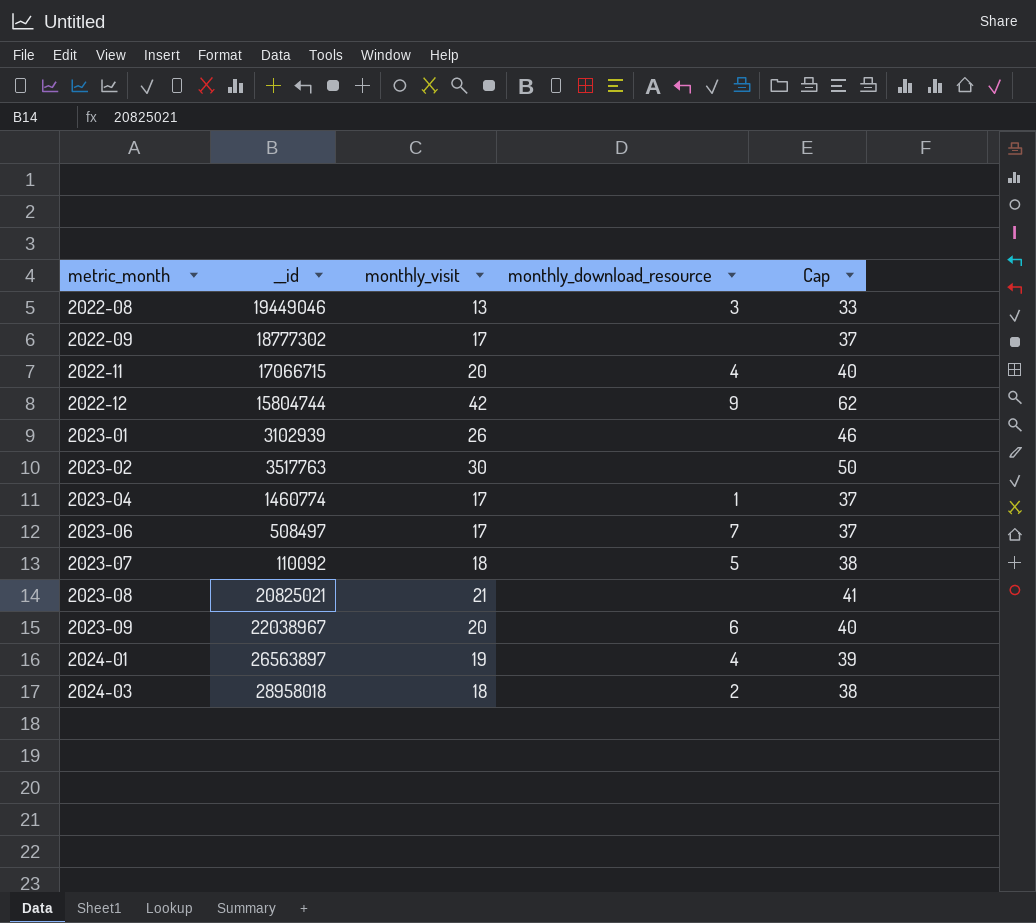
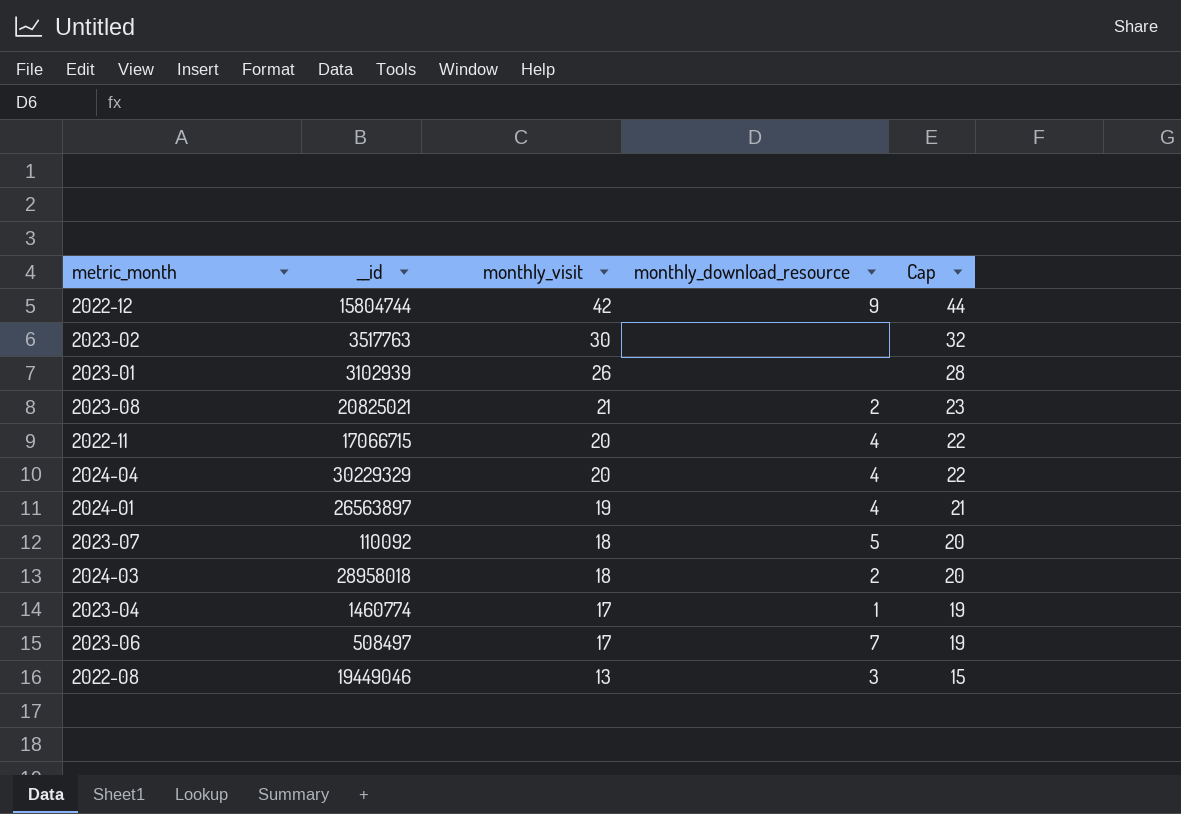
row order: metric_month ascending -> monthly_visit descending
column Cap | formula: [monthly_visit] + 20 -> [monthly_visit] + 2
row 2022-09: 18777302 | 17 | none | 37 -> none
row 2023-09: 22038967 | 20 | 6 | 40 -> none
2023-08 | monthly_download_resource: none -> 2
row 2024-04: none -> 30229329 | 20 | 4 | 22

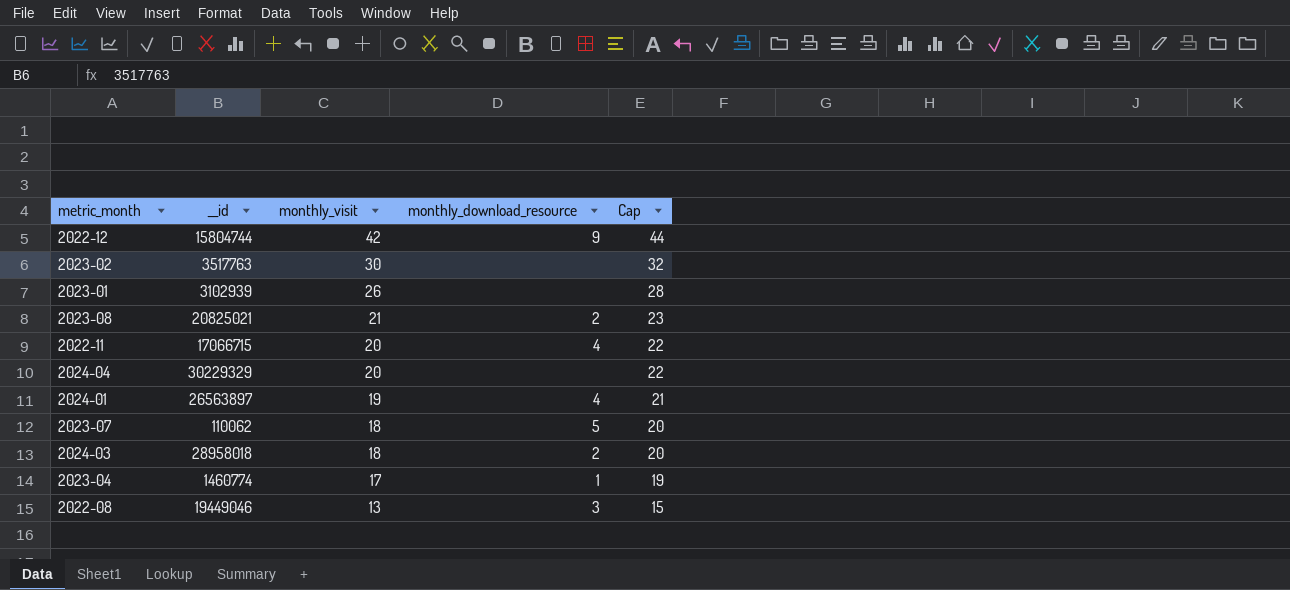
row 2023-06: 508497 | 17 | 7 | 19 -> none
2024-04 | monthly_download_resource: 4 -> none
2023-07 | __id: 110092 -> 110062

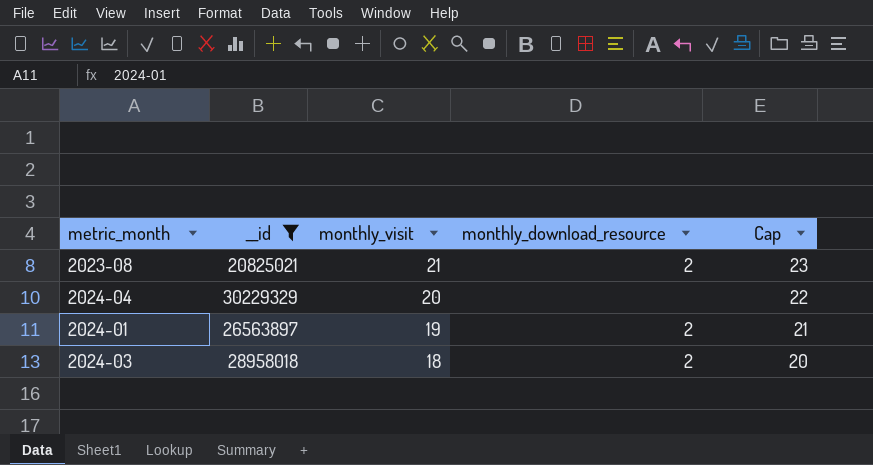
filter: none -> __id >= 20825021
2024-01 | monthly_download_resource: 4 -> 2

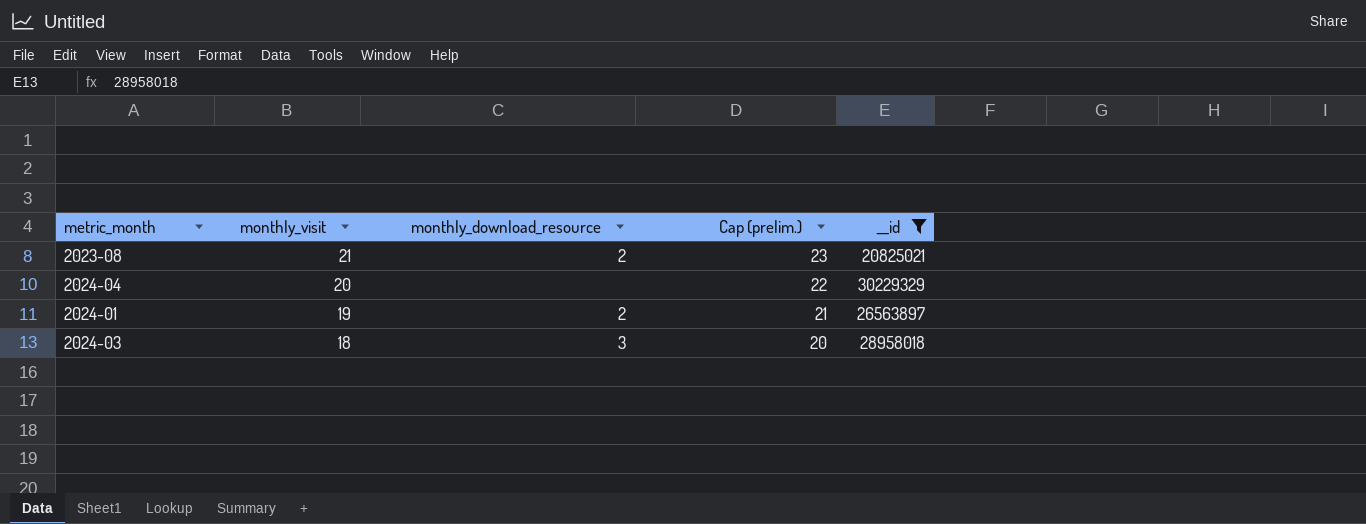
column name: Cap -> Cap (prelim.)
column __id | position: 2 -> 5
2024-03 | monthly_download_resource: 2 -> 3

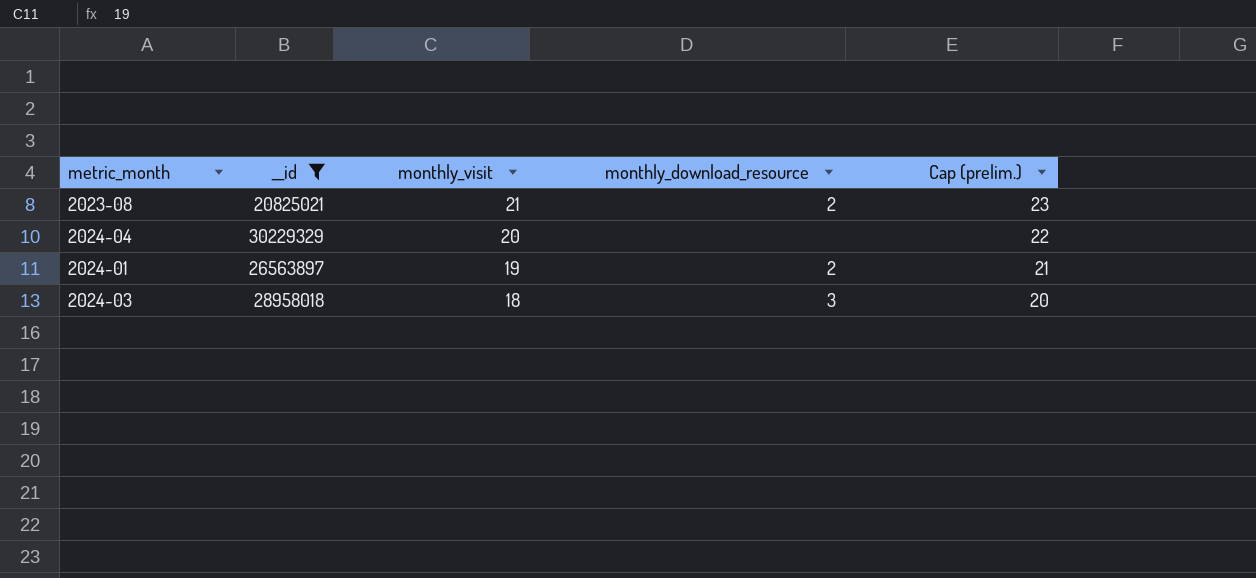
column __id | position: 5 -> 2

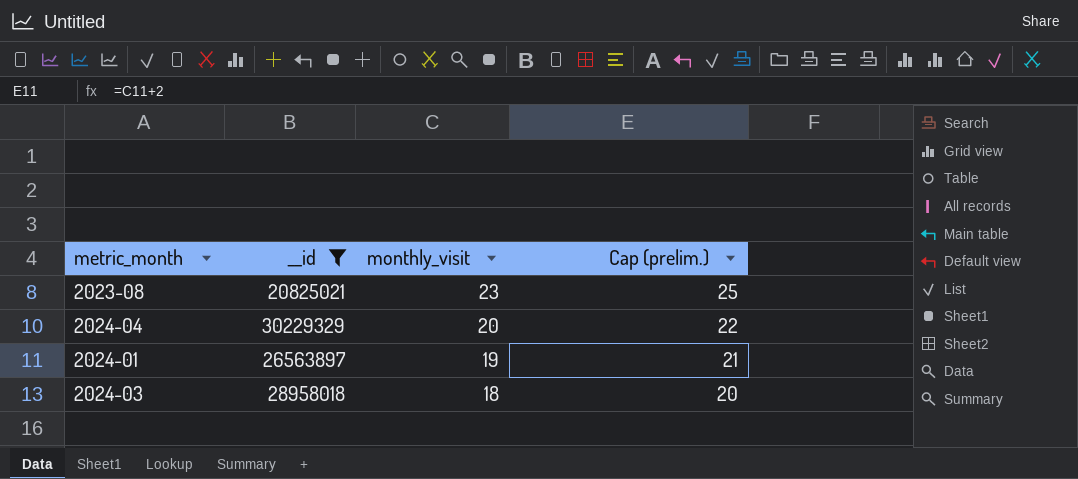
column monthly_download_resource | position: 4 -> none
2023-08 | monthly_visit: 21 -> 23
2023-08 | Cap (prelim.): 23 -> 25

